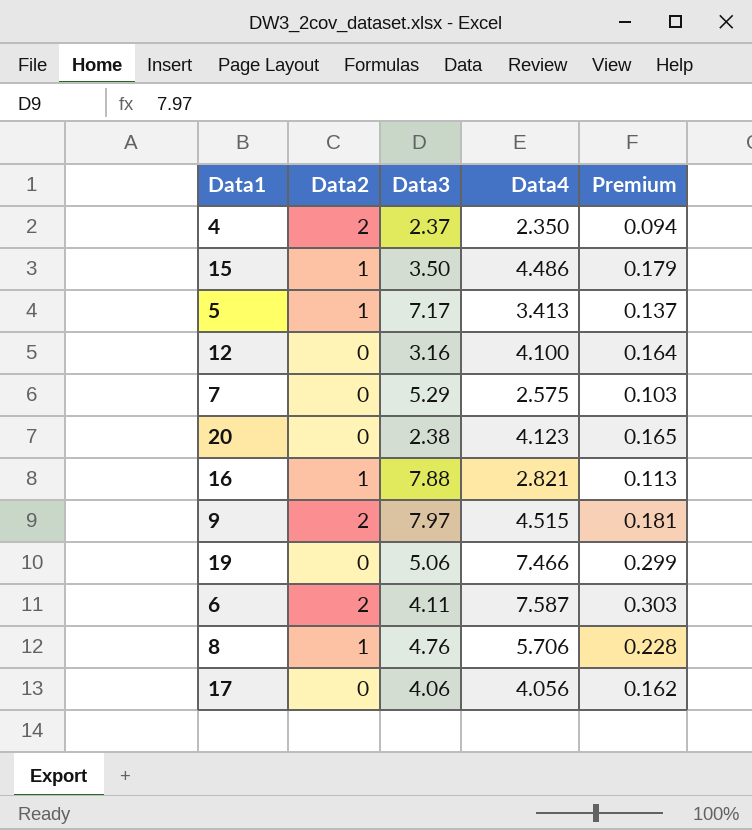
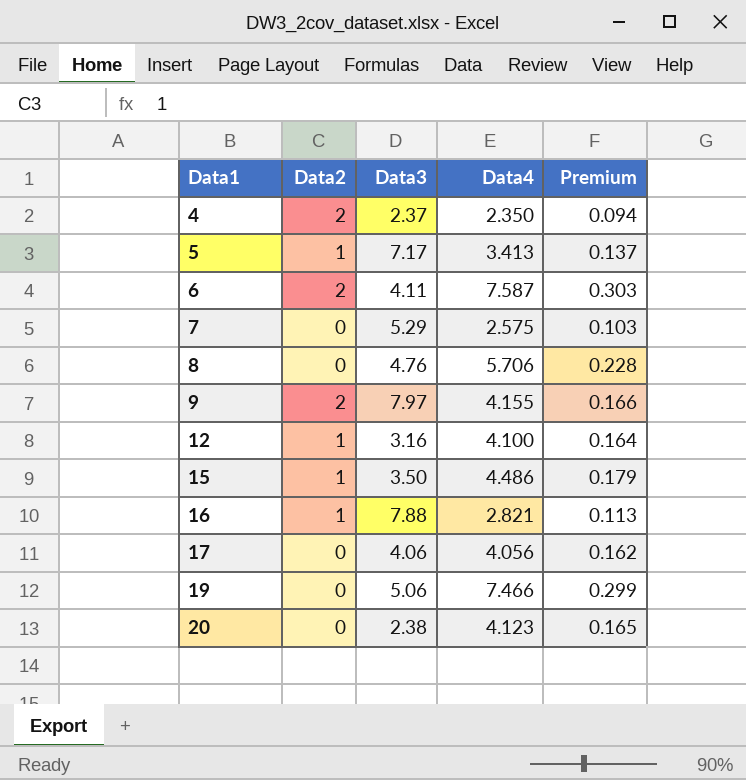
row order: none -> Data1 ascending
8 | Data2: 1 -> 0
9 | Data4: 4.515 -> 4.155
9 | Premium: 0.181 -> 0.166
12 | Data2: 0 -> 1

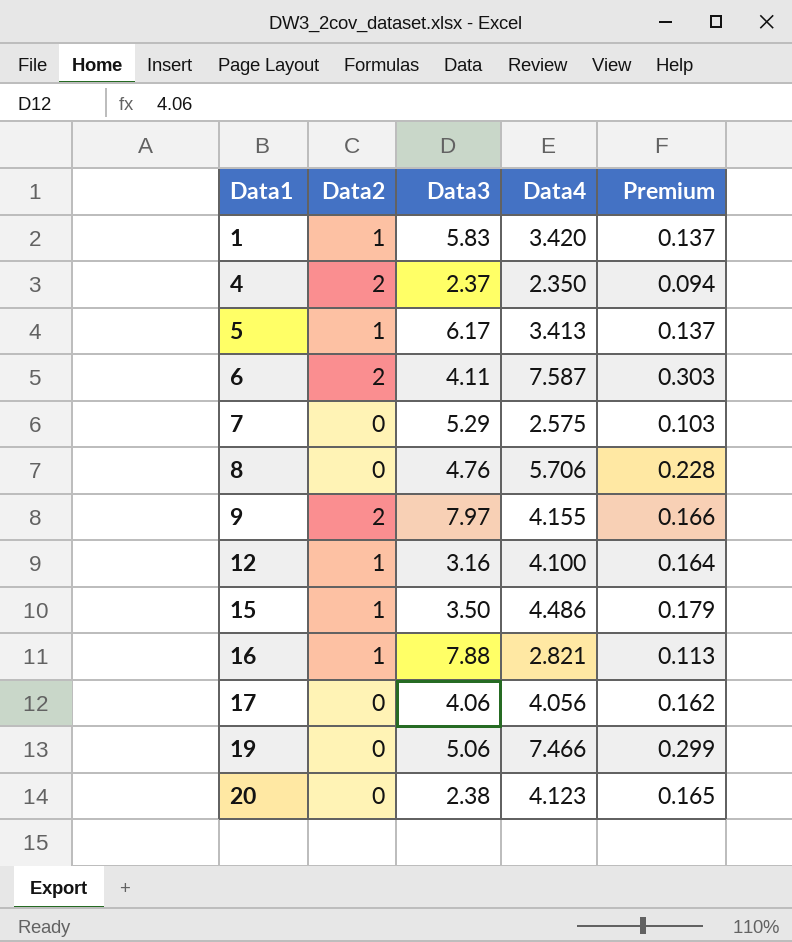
row 1: none -> 1 | 5.83 | 3.420 | 0.137
5 | Data3: 7.17 -> 6.17

